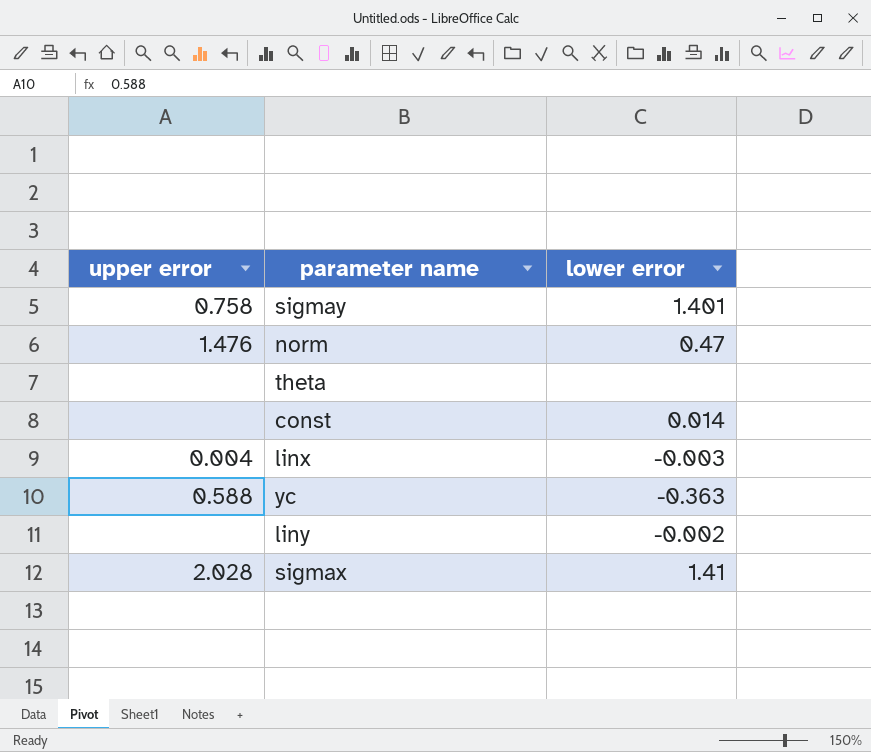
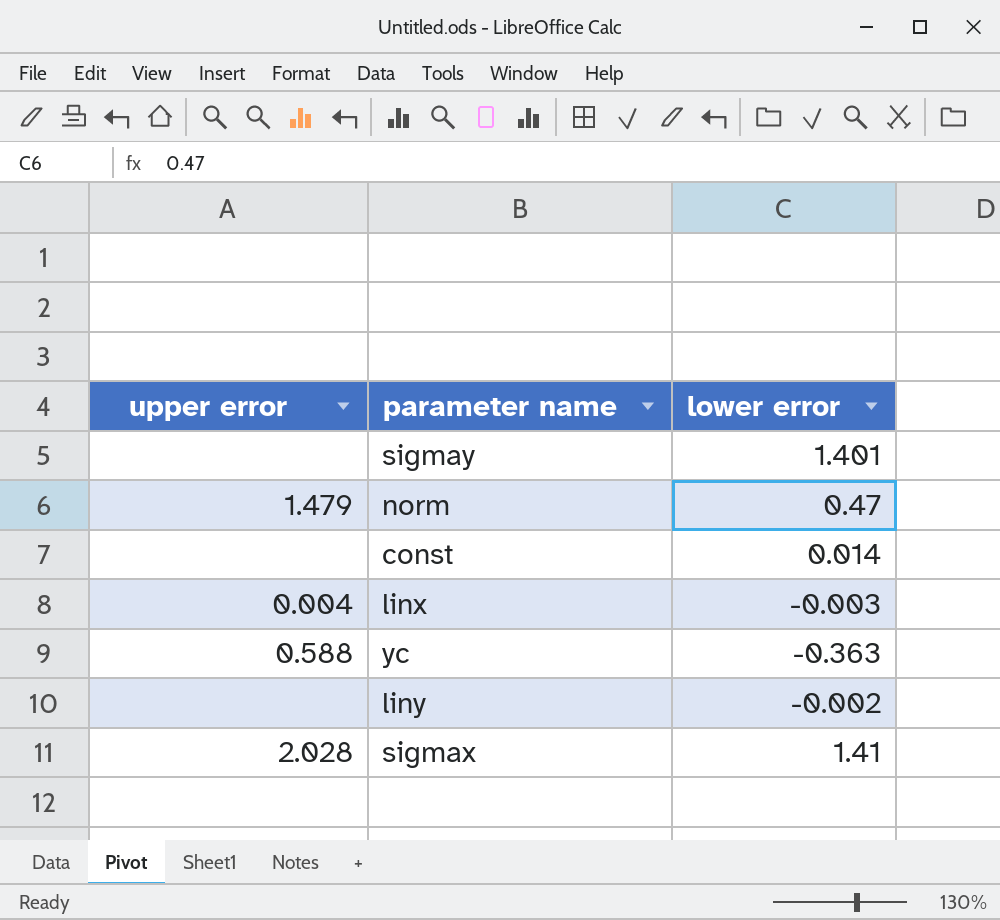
row theta: none | none -> none
sigmay | upper error: 0.758 -> none
norm | upper error: 1.476 -> 1.479

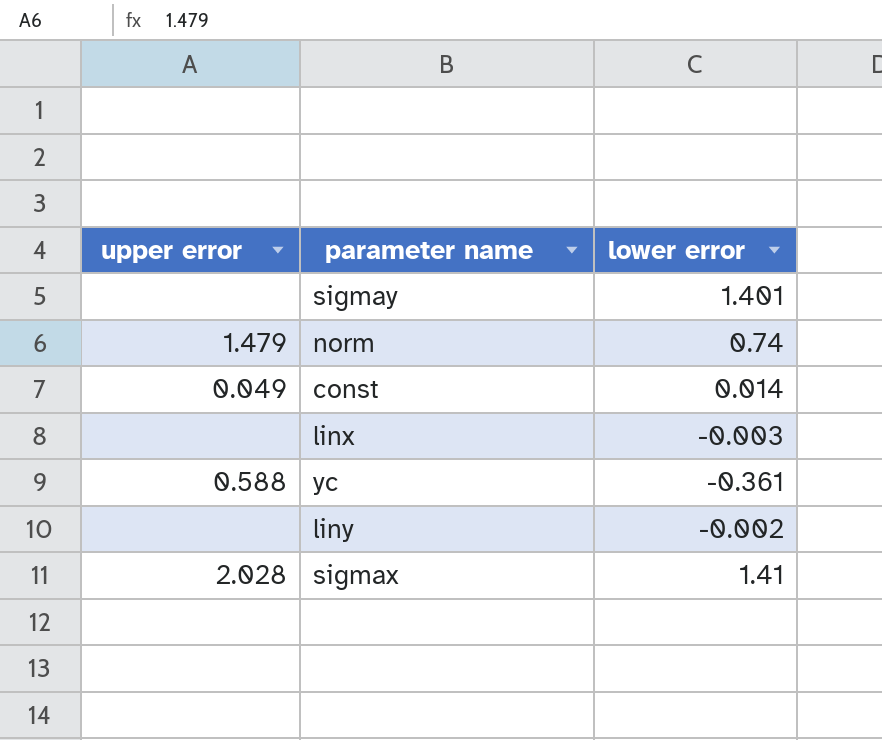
norm | lower error: 0.47 -> 0.74
const | upper error: none -> 0.049
linx | upper error: 0.004 -> none
yc | lower error: -0.363 -> -0.361

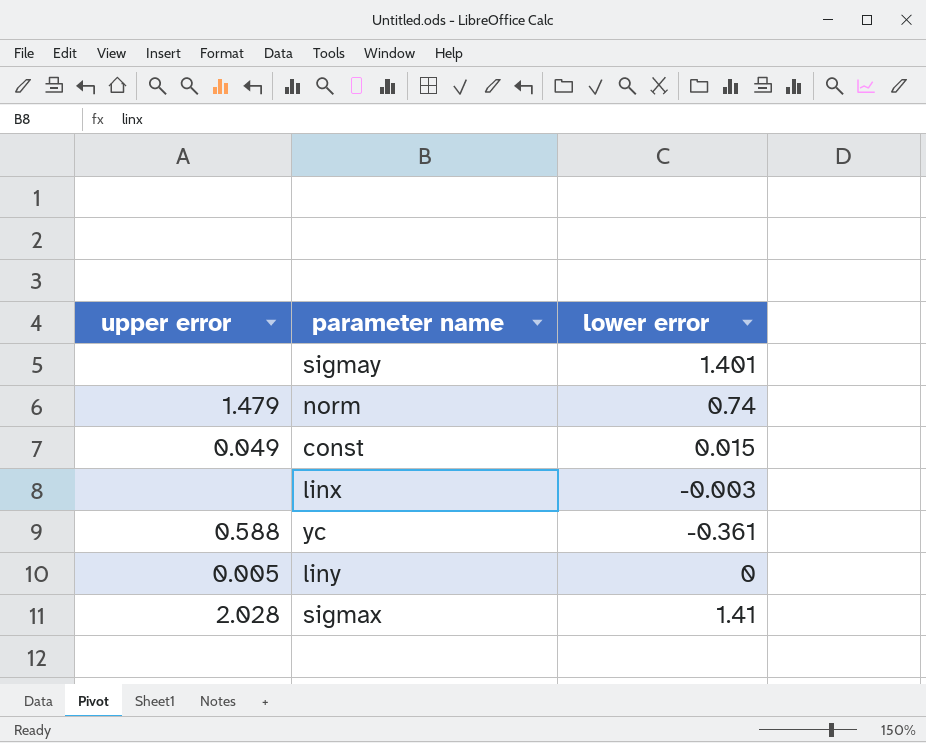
const | lower error: 0.014 -> 0.015
liny | upper error: none -> 0.005
liny | lower error: -0.002 -> 0

